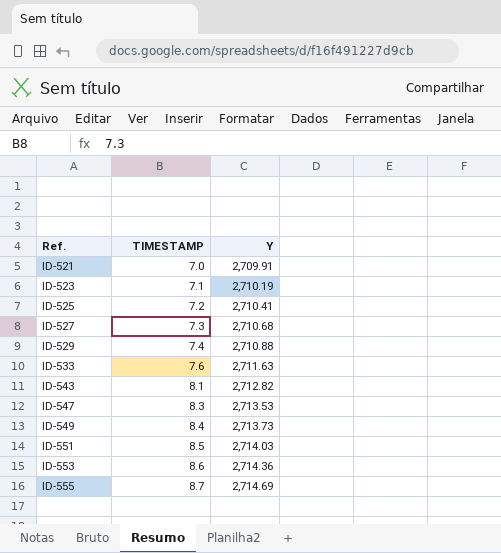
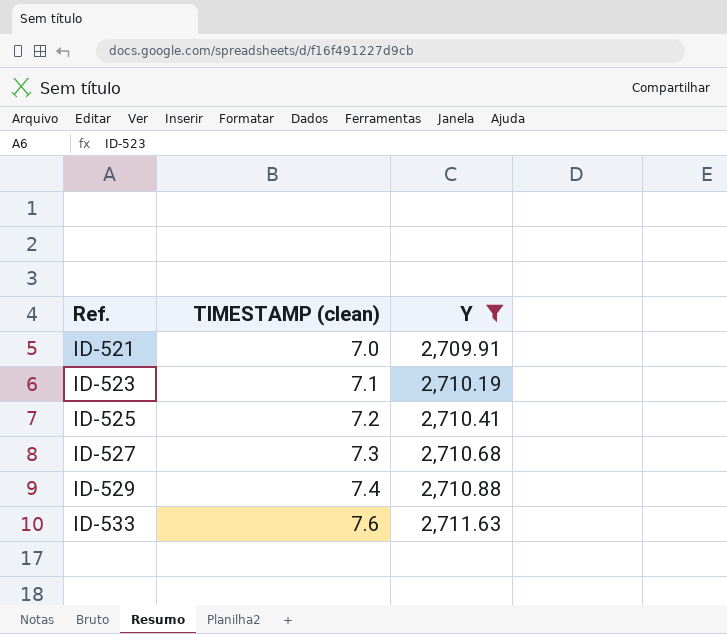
filter: none -> Y <= 2,711.63
column name: TIMESTAMP -> TIMESTAMP (clean)

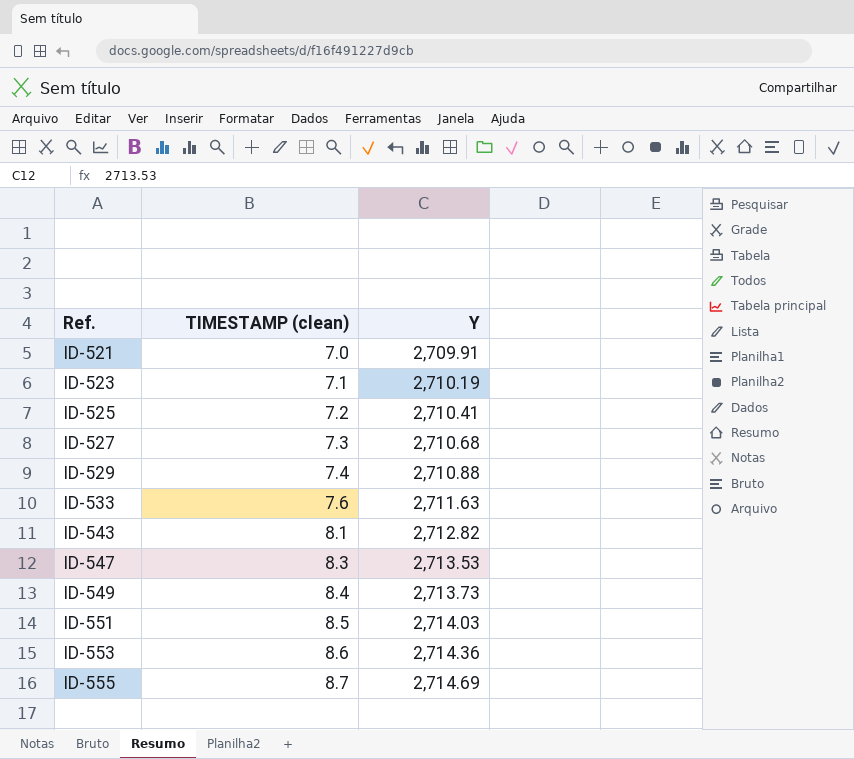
filter: Y <= 2,711.63 -> none

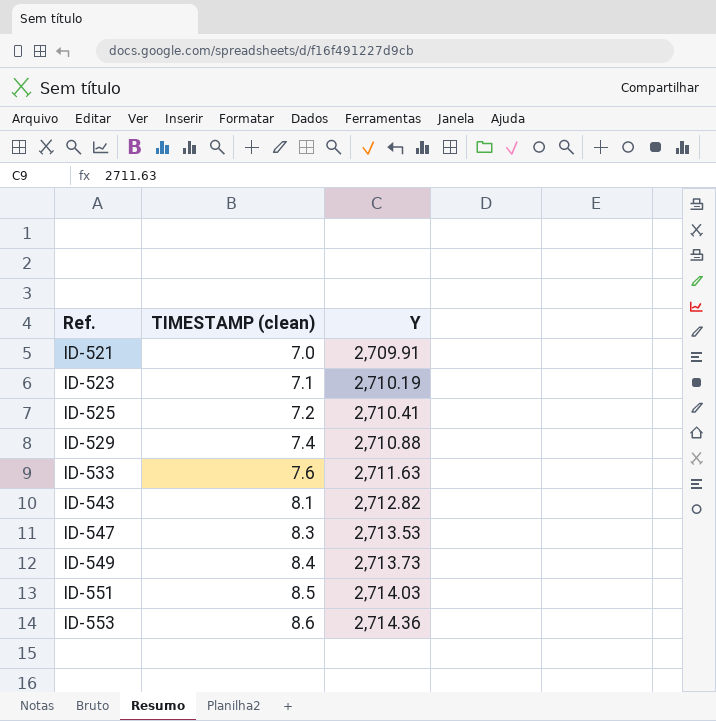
row ID-527: 7.3 | 2,710.68 -> none
row ID-555: 8.7 | 2,714.69 -> none

